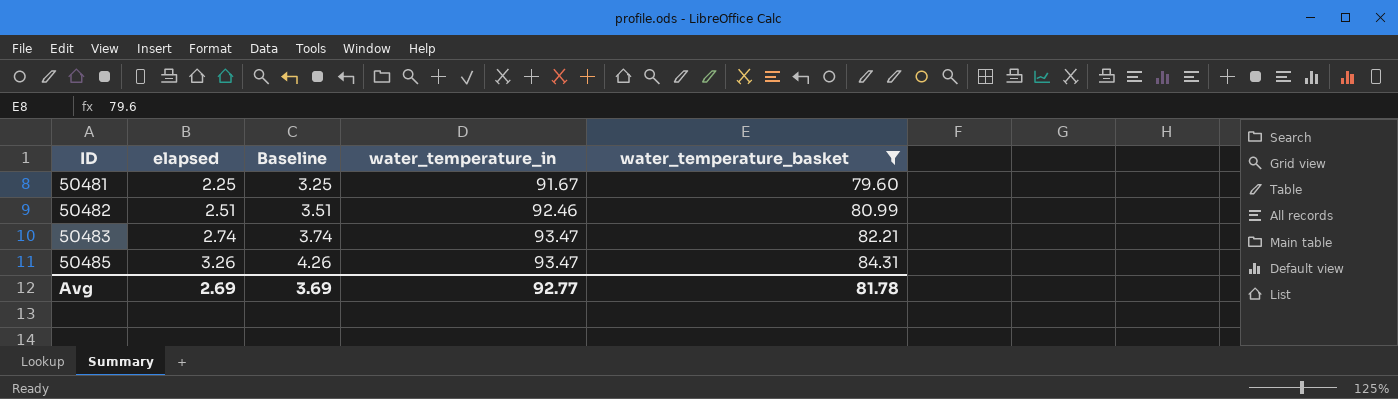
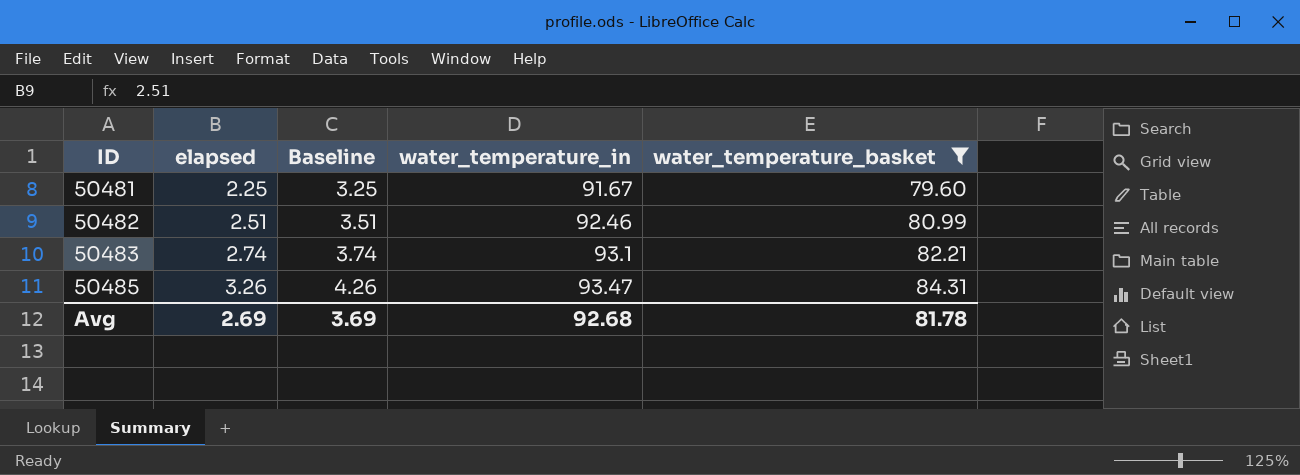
50483 | water_temperature_in: 93.47 -> 93.1
Avg | water_temperature_in: 92.77 -> 92.68

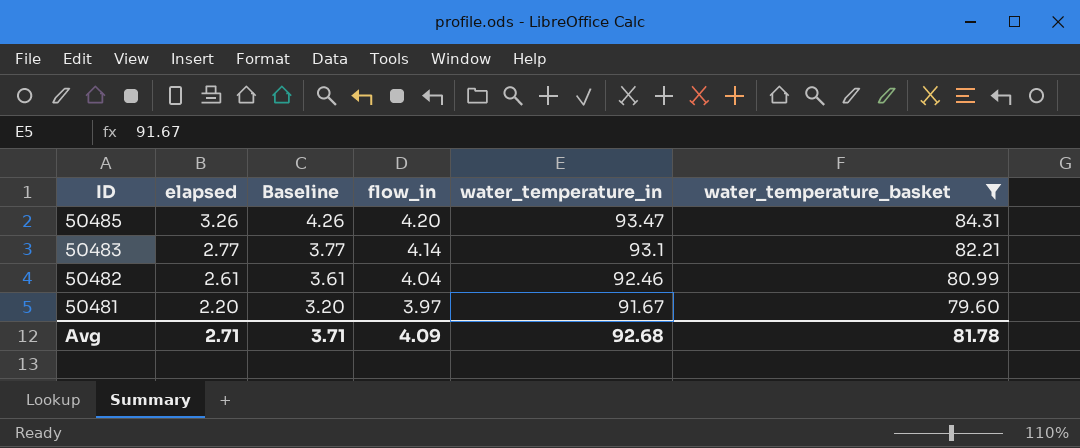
row order: ID ascending -> ID descending
column flow_in | position: none -> 4
50483 | elapsed: 2.74 -> 2.77
50483 | Baseline: 3.74 -> 3.77
50482 | elapsed: 2.51 -> 2.61
50482 | Baseline: 3.51 -> 3.61
50481 | elapsed: 2.25 -> 2.20
50481 | Baseline: 3.25 -> 3.20
Avg | elapsed: 2.69 -> 2.71
Avg | Baseline: 3.69 -> 3.71

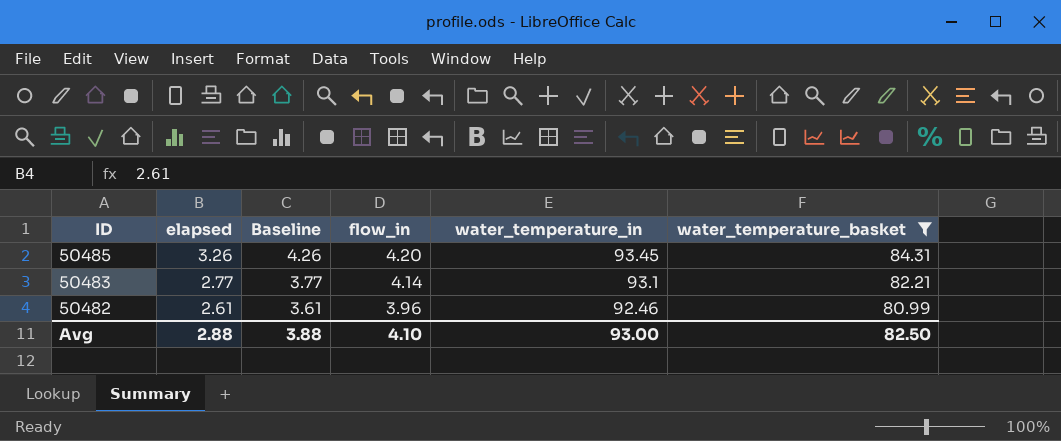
row 50481: 2.20 | 3.20 | 3.97 | 91.67 | 79.60 -> none
50485 | water_temperature_in: 93.47 -> 93.45
50482 | flow_in: 4.04 -> 3.96
Avg | elapsed: 2.71 -> 2.88
Avg | Baseline: 3.71 -> 3.88
Avg | flow_in: 4.09 -> 4.10
Avg | water_temperature_in: 92.68 -> 93.00
Avg | water_temperature_basket: 81.78 -> 82.50

